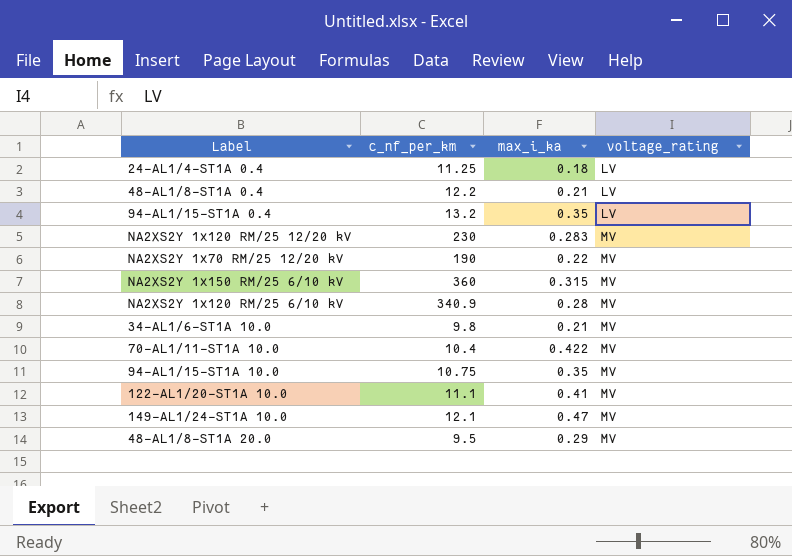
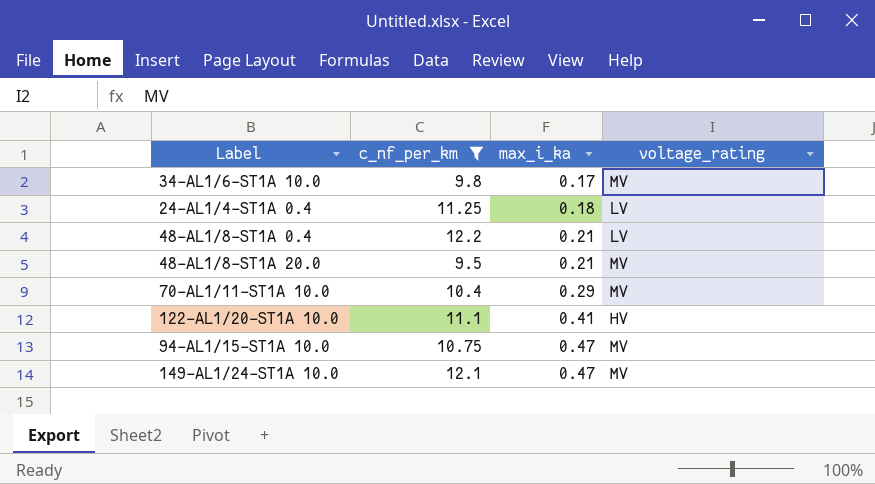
filter: none -> c_nf_per_km <= 12.2
row order: voltage_rating ascending -> max_i_ka ascending
34-AL1/6-ST1A 10.0 | max_i_ka: 0.21 -> 0.17
48-AL1/8-ST1A 20.0 | max_i_ka: 0.29 -> 0.21
70-AL1/11-ST1A 10.0 | max_i_ka: 0.422 -> 0.29
122-AL1/20-ST1A 10.0 | voltage_rating: MV -> HV
94-AL1/15-ST1A 10.0 | max_i_ka: 0.35 -> 0.47

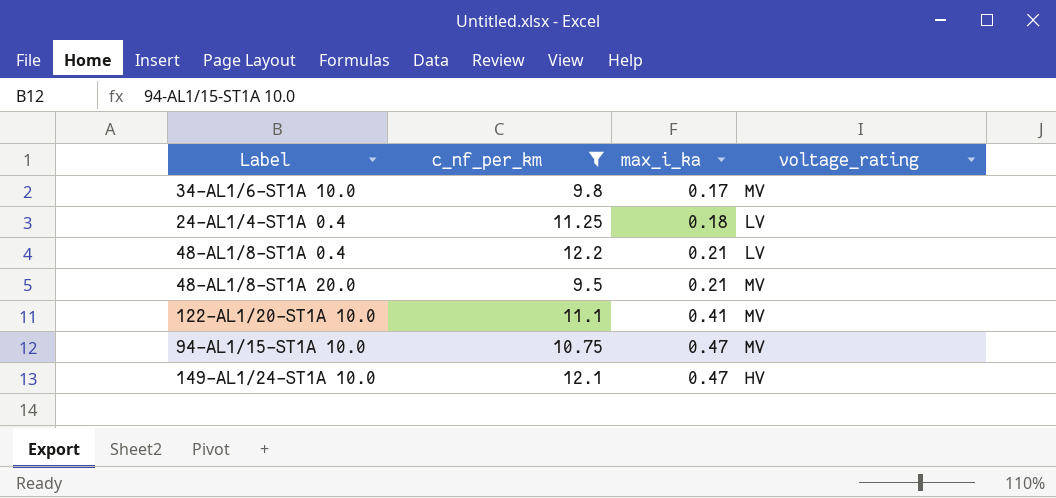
row 70-AL1/11-ST1A 10.0: 10.4 | 0.29 | MV -> none
122-AL1/20-ST1A 10.0 | voltage_rating: HV -> MV
149-AL1/24-ST1A 10.0 | voltage_rating: MV -> HV

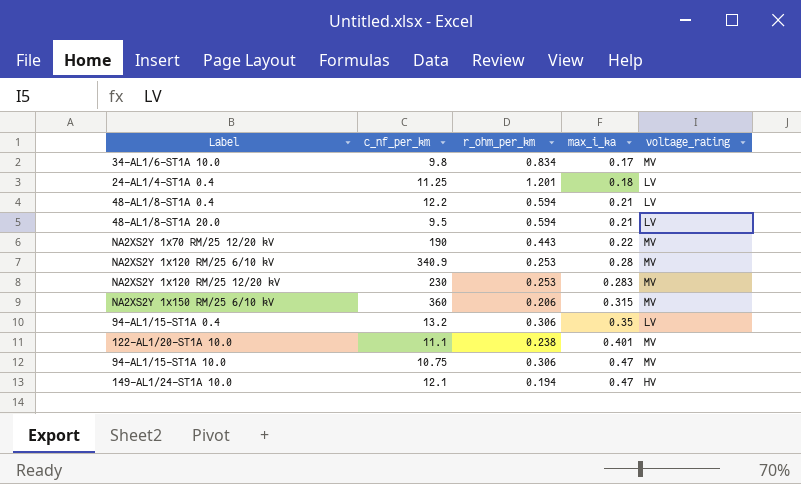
filter: c_nf_per_km <= 12.2 -> none
column r_ohm_per_km | position: none -> 3
48-AL1/8-ST1A 20.0 | voltage_rating: MV -> LV
122-AL1/20-ST1A 10.0 | max_i_ka: 0.41 -> 0.401

